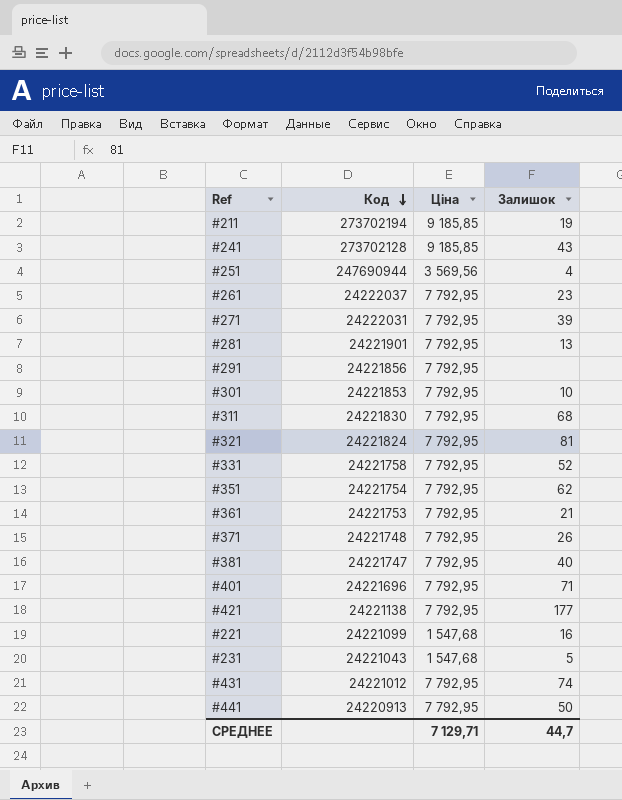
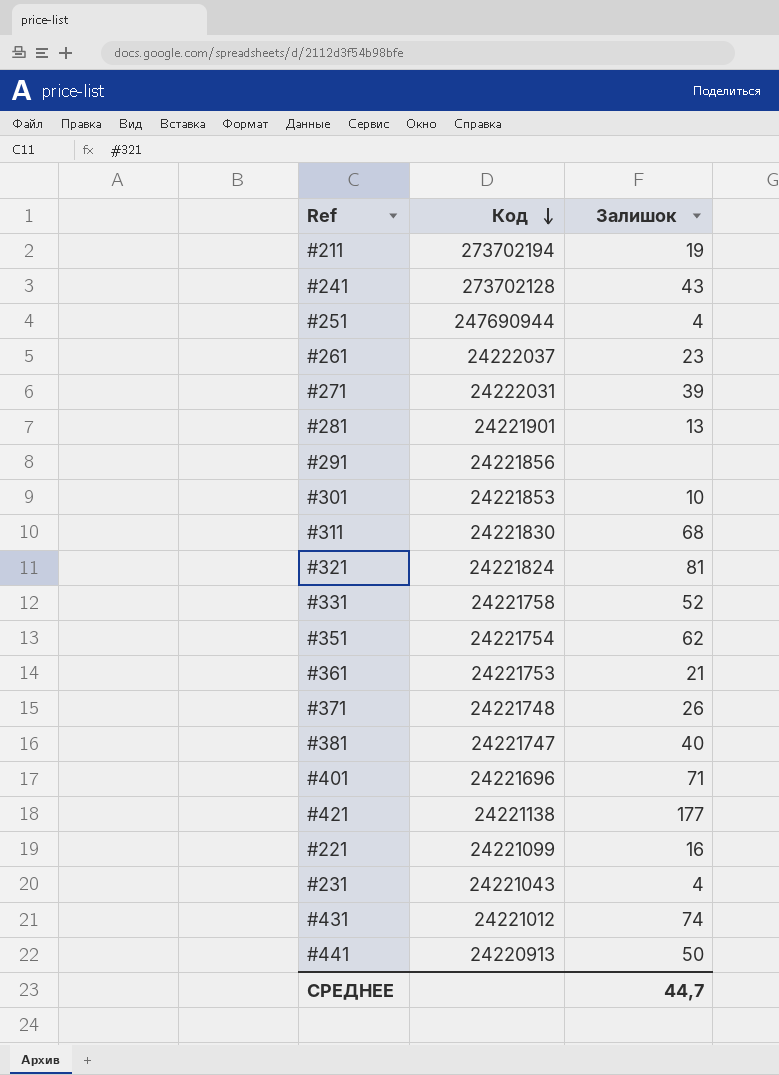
column Ціна | position: 3 -> none
#231 | Залишок: 5 -> 4

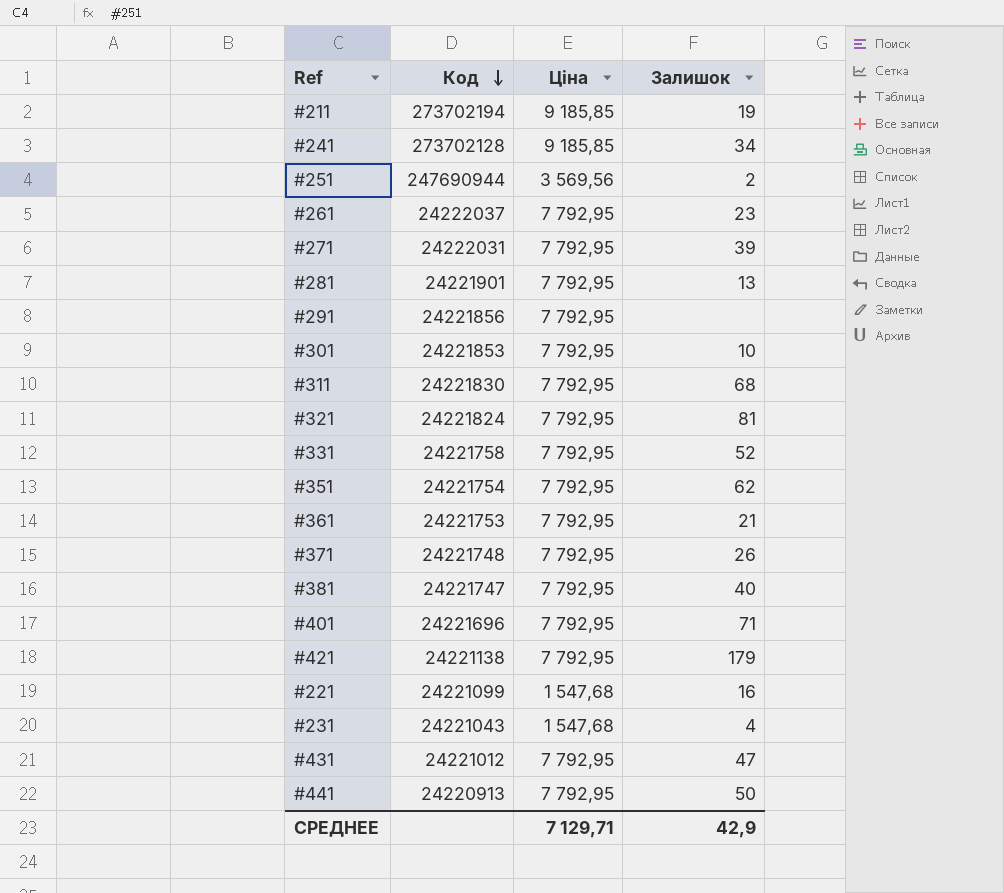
column Ціна | position: none -> 3
#241 | Залишок: 43 -> 34
#251 | Залишок: 4 -> 2
#421 | Залишок: 177 -> 179
#431 | Залишок: 74 -> 47
СРЕДНЕЕ | Залишок: 44,7 -> 42,9

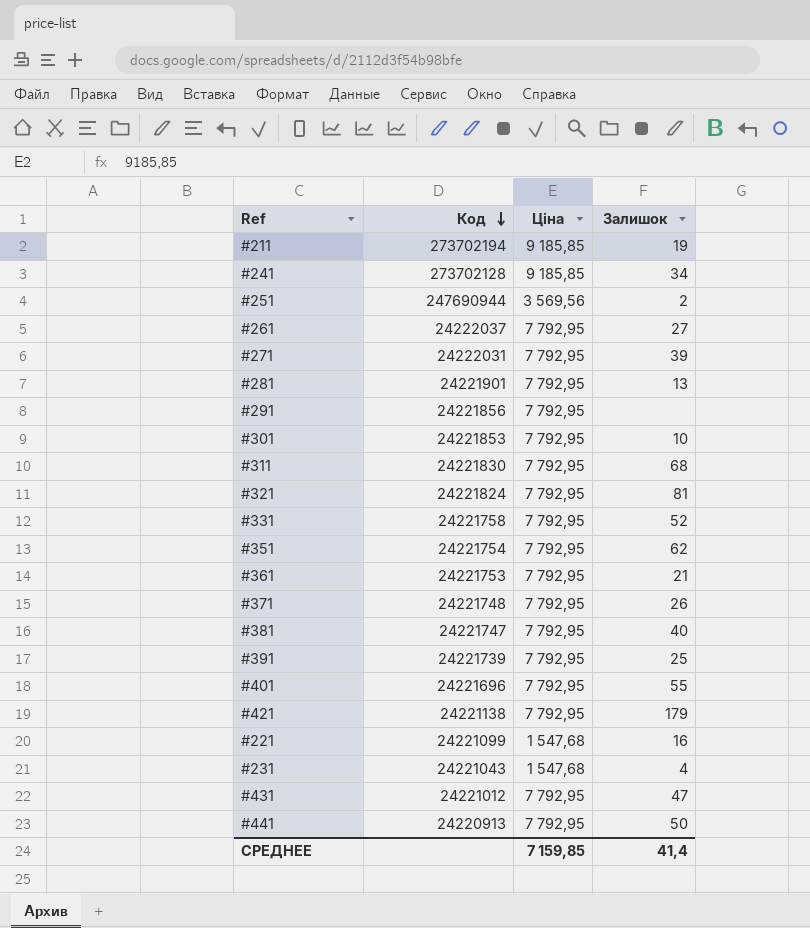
#261 | Залишок: 23 -> 27
row #391: none -> 24221739 | 7 792,95 | 25
#401 | Залишок: 71 -> 55
СРЕДНЕЕ | Ціна: 7 129,71 -> 7 159,85
СРЕДНЕЕ | Залишок: 42,9 -> 41,4

